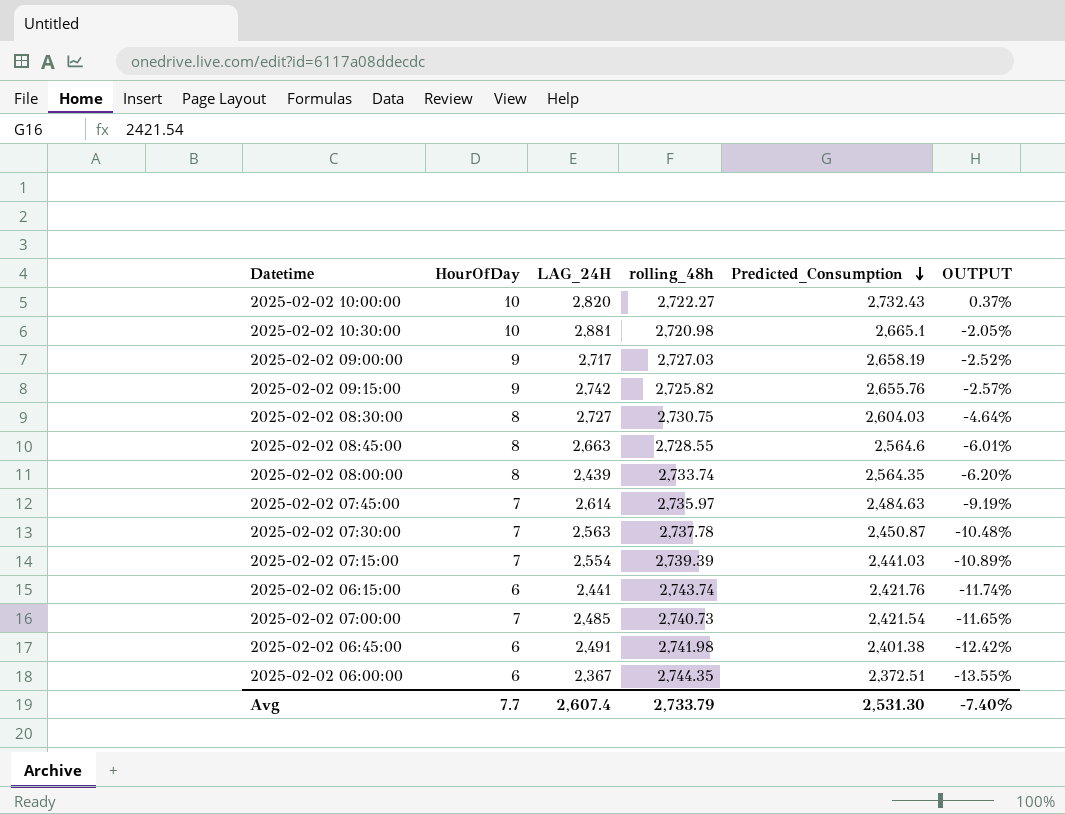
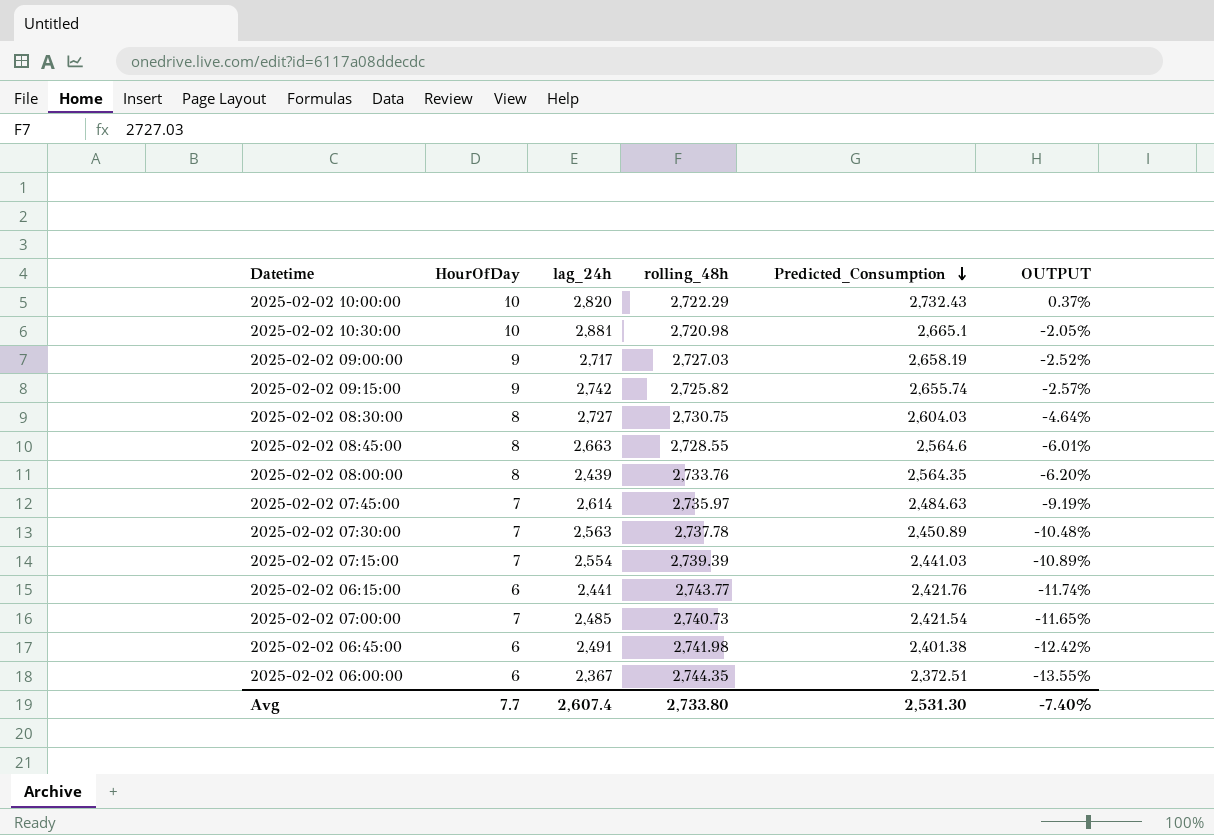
column name: LAG_24H -> lag_24h
2025-02-02 10:00:00 | rolling_48h: 2,722.27 -> 2,722.29
2025-02-02 09:15:00 | Predicted_Consumption: 2,655.76 -> 2,655.74
2025-02-02 08:00:00 | rolling_48h: 2,733.74 -> 2,733.76
2025-02-02 07:30:00 | Predicted_Consumption: 2,450.87 -> 2,450.89
2025-02-02 06:15:00 | rolling_48h: 2,743.74 -> 2,743.77
Avg | rolling_48h: 2,733.79 -> 2,733.80

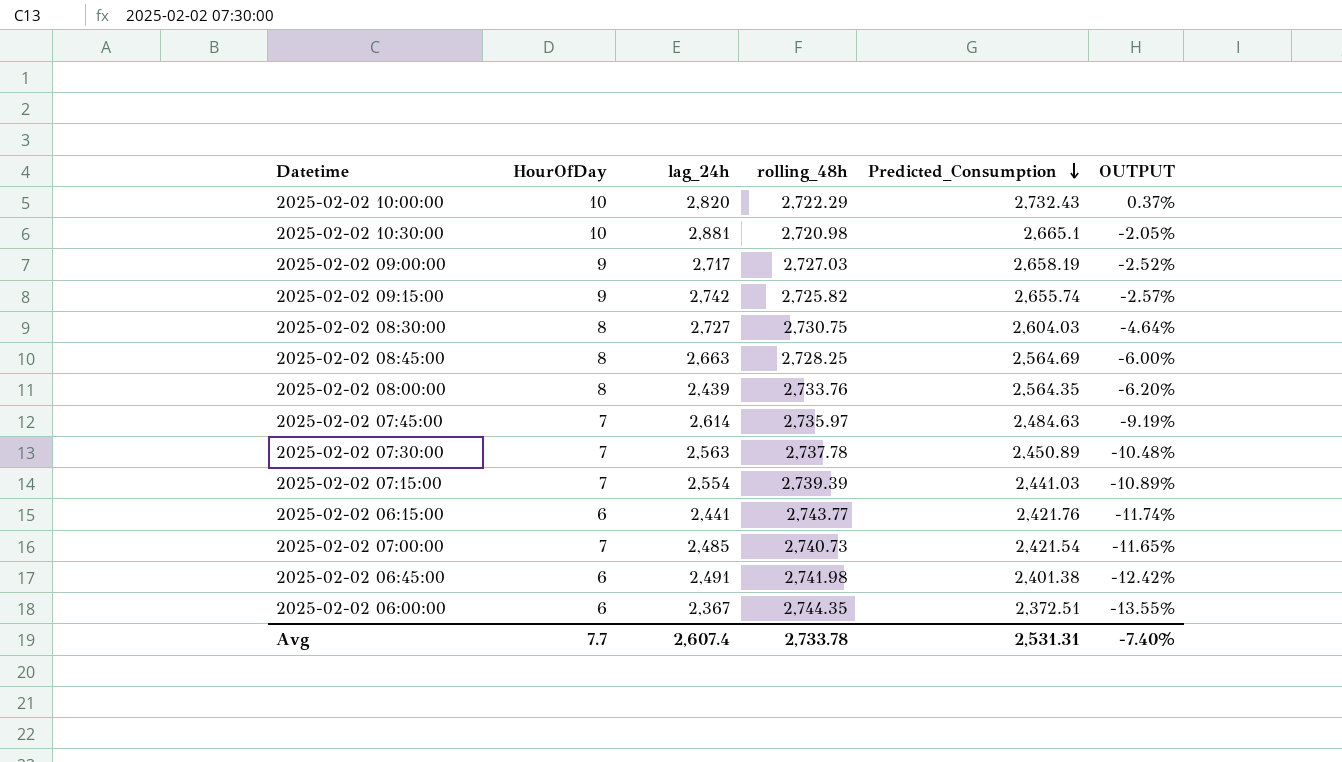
2025-02-02 08:45:00 | rolling_48h: 2,728.55 -> 2,728.25
2025-02-02 08:45:00 | Predicted_Consumption: 2,564.6 -> 2,564.69
2025-02-02 08:45:00 | OUTPUT: -6.01% -> -6.00%
Avg | rolling_48h: 2,733.80 -> 2,733.78
Avg | Predicted_Consumption: 2,531.30 -> 2,531.31

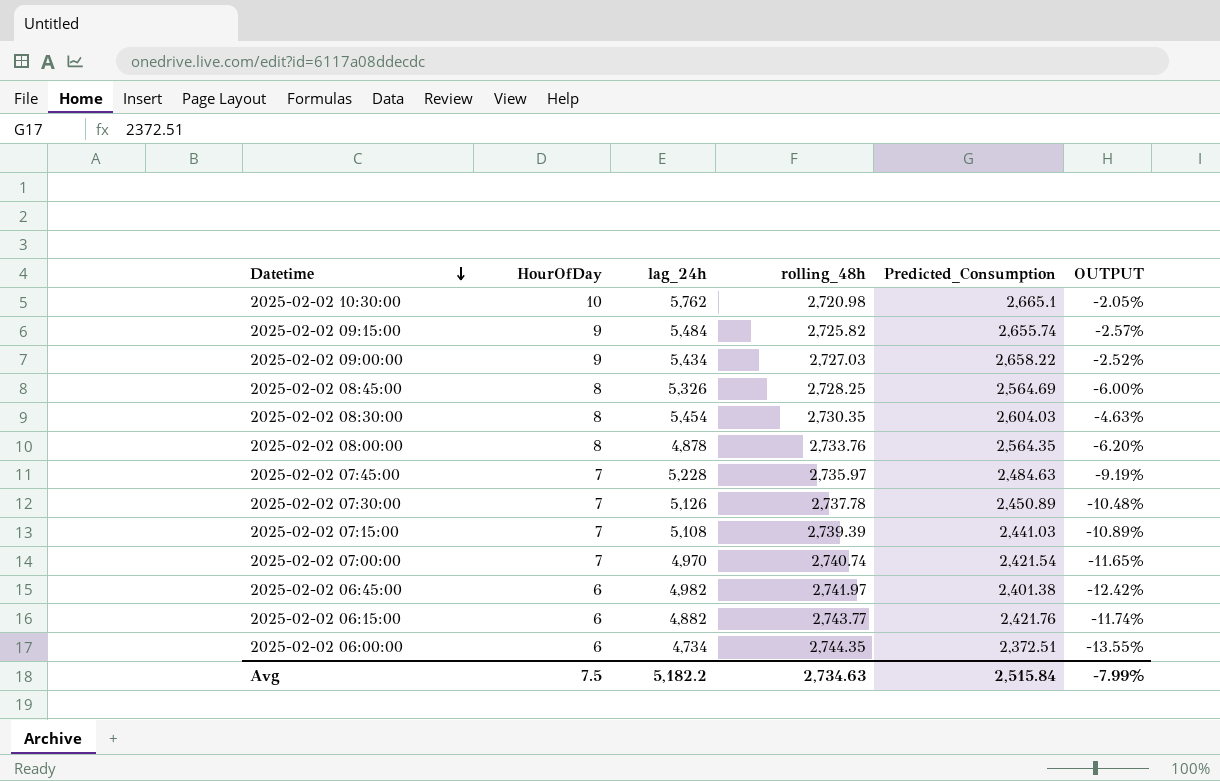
row order: Predicted_Consumption descending -> Datetime descending
row 2025-02-02 10:00:00: 10 | 2,820 | 2,722.29 | 2,732.43 | 0.37% -> none
2025-02-02 10:30:00 | lag_24h: 2,881 -> 5,762
2025-02-02 09:15:00 | lag_24h: 2,742 -> 5,484
2025-02-02 09:00:00 | lag_24h: 2,717 -> 5,434
2025-02-02 09:00:00 | Predicted_Consumption: 2,658.19 -> 2,658.22
2025-02-02 08:45:00 | lag_24h: 2,663 -> 5,326
2025-02-02 08:30:00 | lag_24h: 2,727 -> 5,454
2025-02-02 08:30:00 | rolling_48h: 2,730.75 -> 2,730.35
2025-02-02 08:30:00 | OUTPUT: -4.64% -> -4.63%
2025-02-02 08:00:00 | lag_24h: 2,439 -> 4,878
2025-02-02 07:45:00 | lag_24h: 2,614 -> 5,228
2025-02-02 07:30:00 | lag_24h: 2,563 -> 5,126
2025-02-02 07:15:00 | lag_24h: 2,554 -> 5,108
2025-02-02 07:00:00 | lag_24h: 2,485 -> 4,970
2025-02-02 07:00:00 | rolling_48h: 2,740.73 -> 2,740.74
2025-02-02 06:45:00 | lag_24h: 2,491 -> 4,982
2025-02-02 06:45:00 | rolling_48h: 2,741.98 -> 2,741.97
2025-02-02 06:15:00 | lag_24h: 2,441 -> 4,882
2025-02-02 06:00:00 | lag_24h: 2,367 -> 4,734
Avg | HourOfDay: 7.7 -> 7.5
Avg | lag_24h: 2,607.4 -> 5,182.2
Avg | rolling_48h: 2,733.78 -> 2,734.63
Avg | Predicted_Consumption: 2,531.31 -> 2,515.84
Avg | OUTPUT: -7.40% -> -7.99%

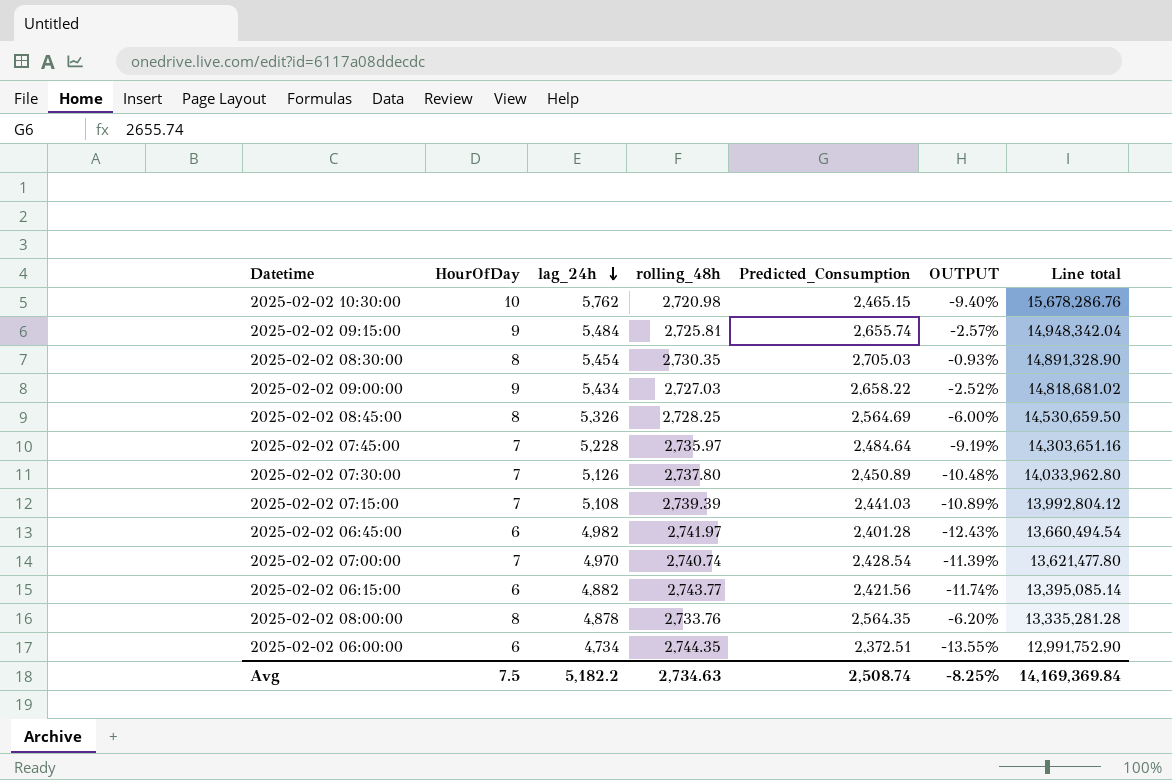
row order: Datetime descending -> lag_24h descending
column Line total | formula: none -> [lag_24h] * [rolling_48h]
2025-02-02 10:30:00 | Predicted_Consumption: 2,665.1 -> 2,465.15
2025-02-02 10:30:00 | OUTPUT: -2.05% -> -9.40%
2025-02-02 09:15:00 | rolling_48h: 2,725.82 -> 2,725.81
2025-02-02 08:30:00 | Predicted_Consumption: 2,604.03 -> 2,705.03
2025-02-02 08:30:00 | OUTPUT: -4.63% -> -0.93%
2025-02-02 07:45:00 | Predicted_Consumption: 2,484.63 -> 2,484.64
2025-02-02 07:30:00 | rolling_48h: 2,737.78 -> 2,737.80
2025-02-02 06:45:00 | Predicted_Consumption: 2,401.38 -> 2,401.28
2025-02-02 06:45:00 | OUTPUT: -12.42% -> -12.43%
2025-02-02 07:00:00 | Predicted_Consumption: 2,421.54 -> 2,428.54
2025-02-02 07:00:00 | OUTPUT: -11.65% -> -11.39%
2025-02-02 06:15:00 | Predicted_Consumption: 2,421.76 -> 2,421.56
Avg | Predicted_Consumption: 2,515.84 -> 2,508.74
Avg | OUTPUT: -7.99% -> -8.25%

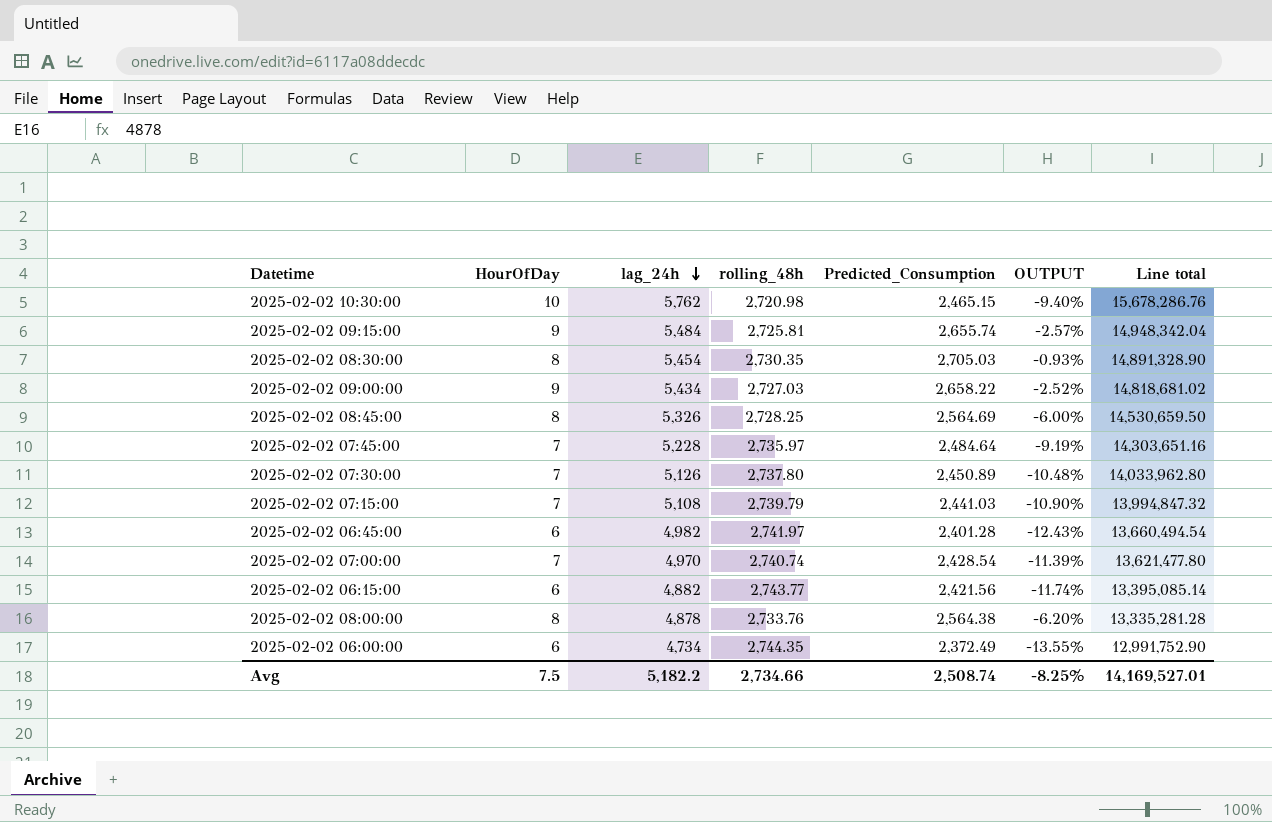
2025-02-02 07:15:00 | rolling_48h: 2,739.39 -> 2,739.79
2025-02-02 07:15:00 | OUTPUT: -10.89% -> -10.90%
2025-02-02 07:15:00 | Line total: 13,992,804.12 -> 13,994,847.32
2025-02-02 08:00:00 | Predicted_Consumption: 2,564.35 -> 2,564.38
2025-02-02 06:00:00 | Predicted_Consumption: 2,372.51 -> 2,372.49
Avg | rolling_48h: 2,734.63 -> 2,734.66
Avg | Line total: 14,169,369.84 -> 14,169,527.01

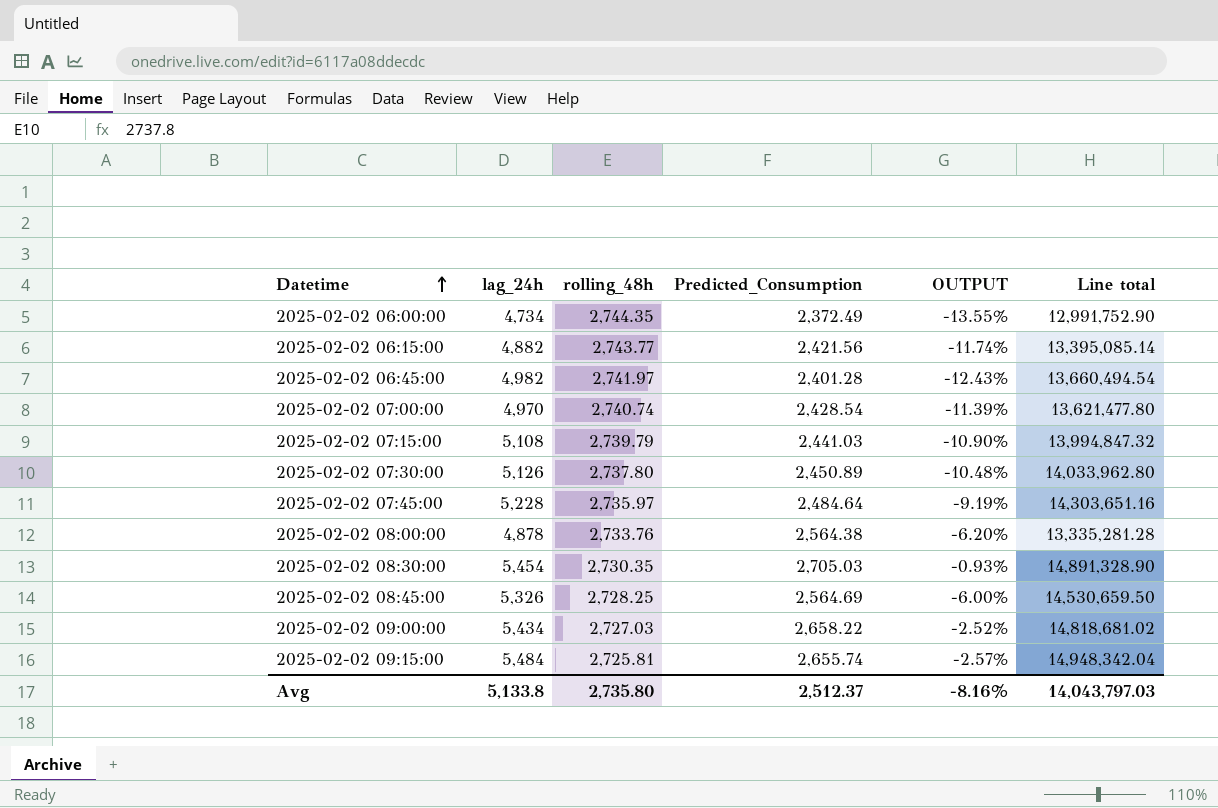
row order: lag_24h descending -> Datetime ascending
column HourOfDay | position: 2 -> none
row 2025-02-02 10:30:00: 10 | 5,762 | 2,720.98 | 2,465.15 | -9.40% | 15,678,286.76 -> none
Avg | lag_24h: 5,182.2 -> 5,133.8
Avg | rolling_48h: 2,734.66 -> 2,735.80
Avg | Predicted_Consumption: 2,508.74 -> 2,512.37
Avg | OUTPUT: -8.25% -> -8.16%
Avg | Line total: 14,169,527.01 -> 14,043,797.03

